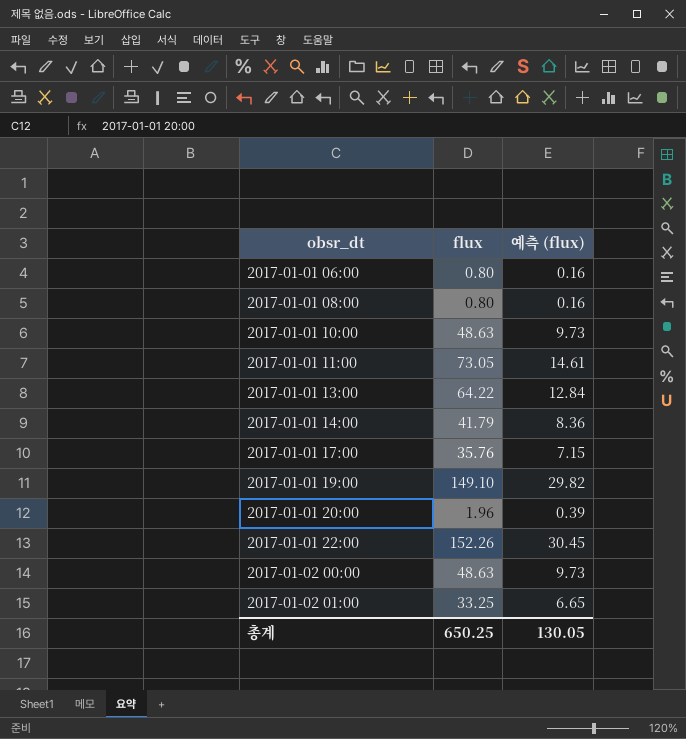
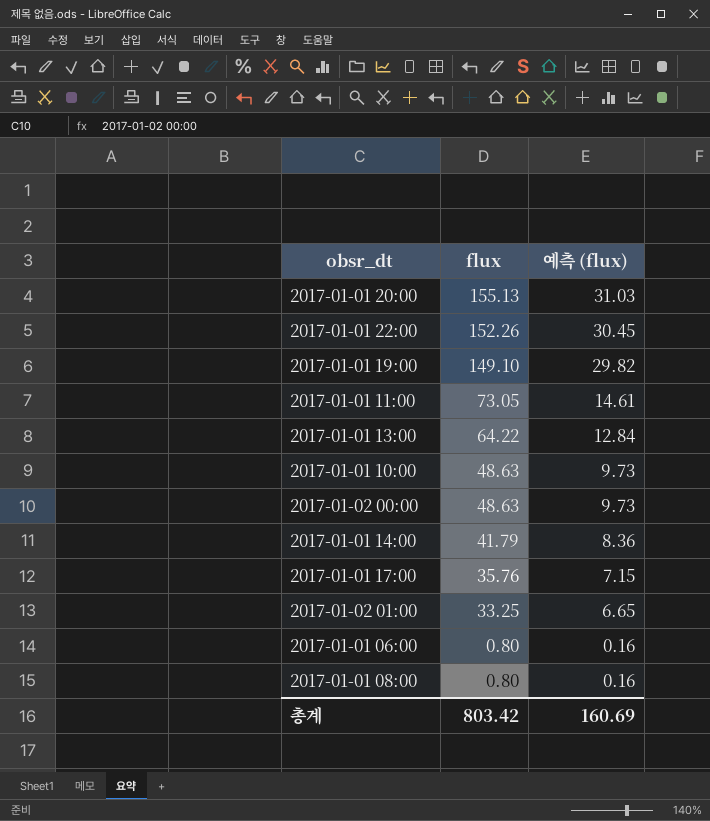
row order: obsr_dt ascending -> flux descending
2017-01-01 20:00 | flux: 1.96 -> 155.13
2017-01-01 20:00 | 예측 (flux): 0.39 -> 31.03
총계 | flux: 650.25 -> 803.42
총계 | 예측 (flux): 130.05 -> 160.69

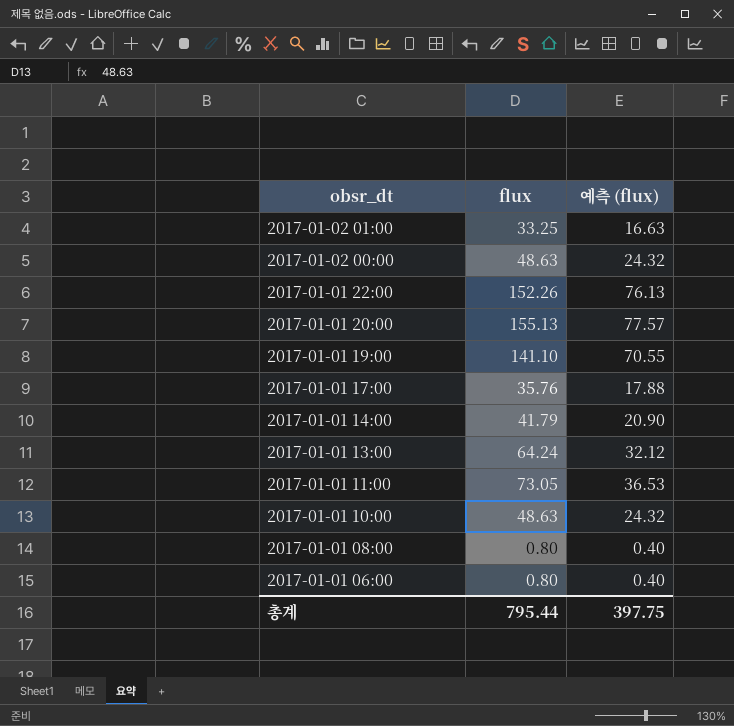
row order: flux descending -> obsr_dt descending
column 예측 (flux) | formula: [flux] * 0.2 -> [flux] * 0.5
2017-01-01 19:00 | flux: 149.10 -> 141.10
2017-01-01 13:00 | flux: 64.22 -> 64.24
총계 | flux: 803.42 -> 795.44
총계 | 예측 (flux): 160.69 -> 397.75

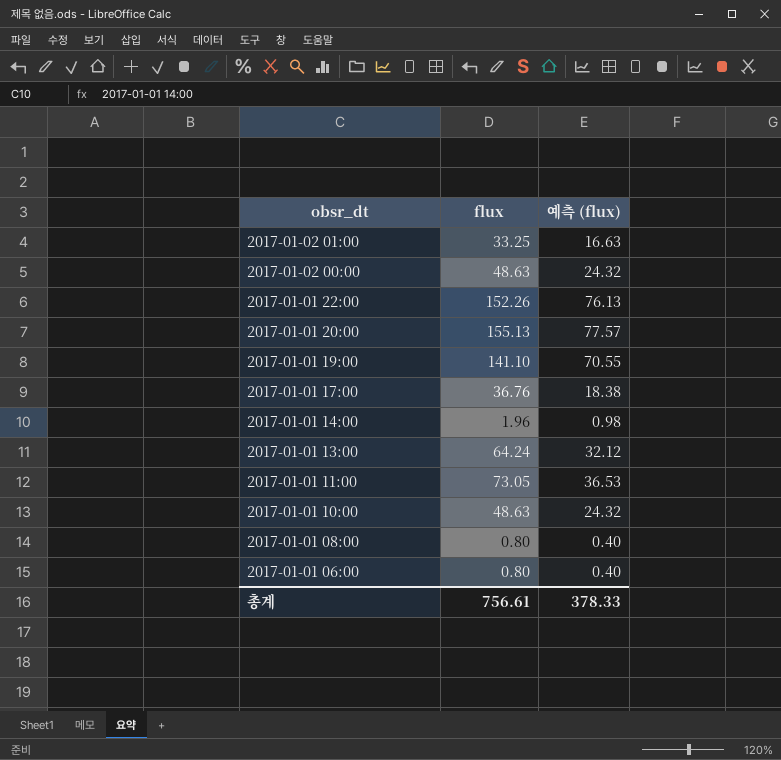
2017-01-01 17:00 | flux: 35.76 -> 36.76
2017-01-01 17:00 | 예측 (flux): 17.88 -> 18.38
2017-01-01 14:00 | flux: 41.79 -> 1.96
2017-01-01 14:00 | 예측 (flux): 20.90 -> 0.98
총계 | flux: 795.44 -> 756.61
총계 | 예측 (flux): 397.75 -> 378.33

